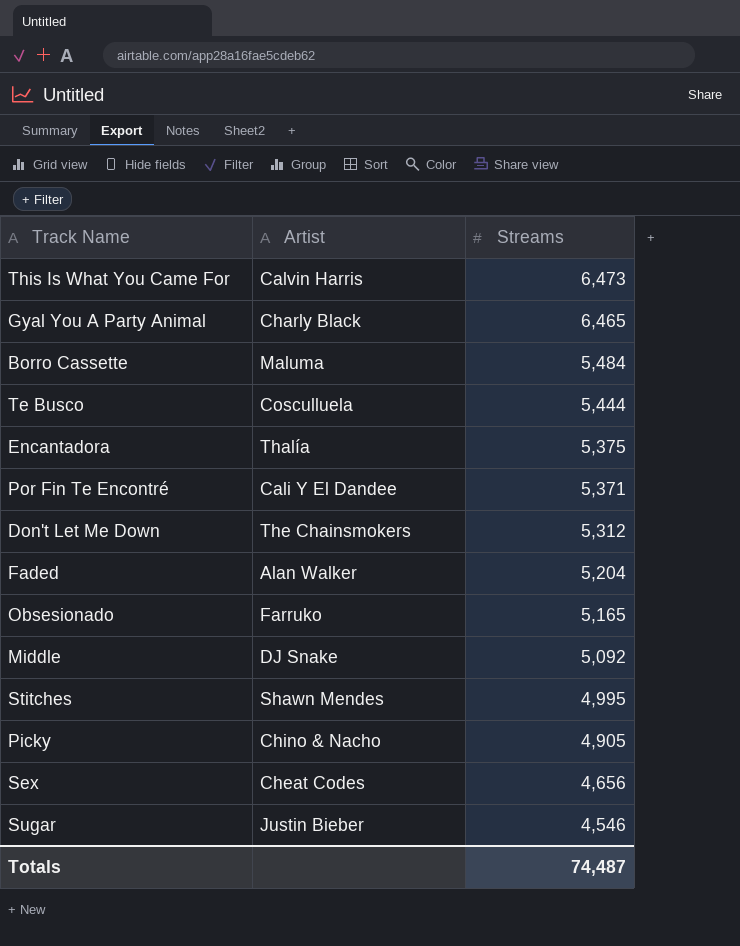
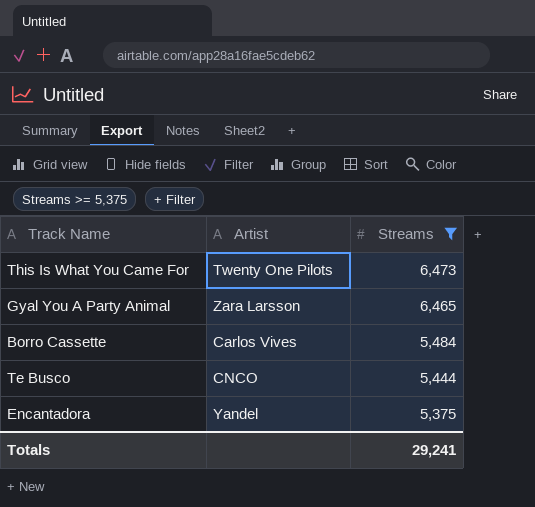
filter: none -> Streams >= 5,375
This Is What You Came For | Artist: Calvin Harris -> Twenty One Pilots
Gyal You A Party Animal | Artist: Charly Black -> Zara Larsson
Borro Cassette | Artist: Maluma -> Carlos Vives
Te Busco | Artist: Cosculluela -> CNCO
Encantadora | Artist: Thalía -> Yandel
Totals | Streams: 74,487 -> 29,241

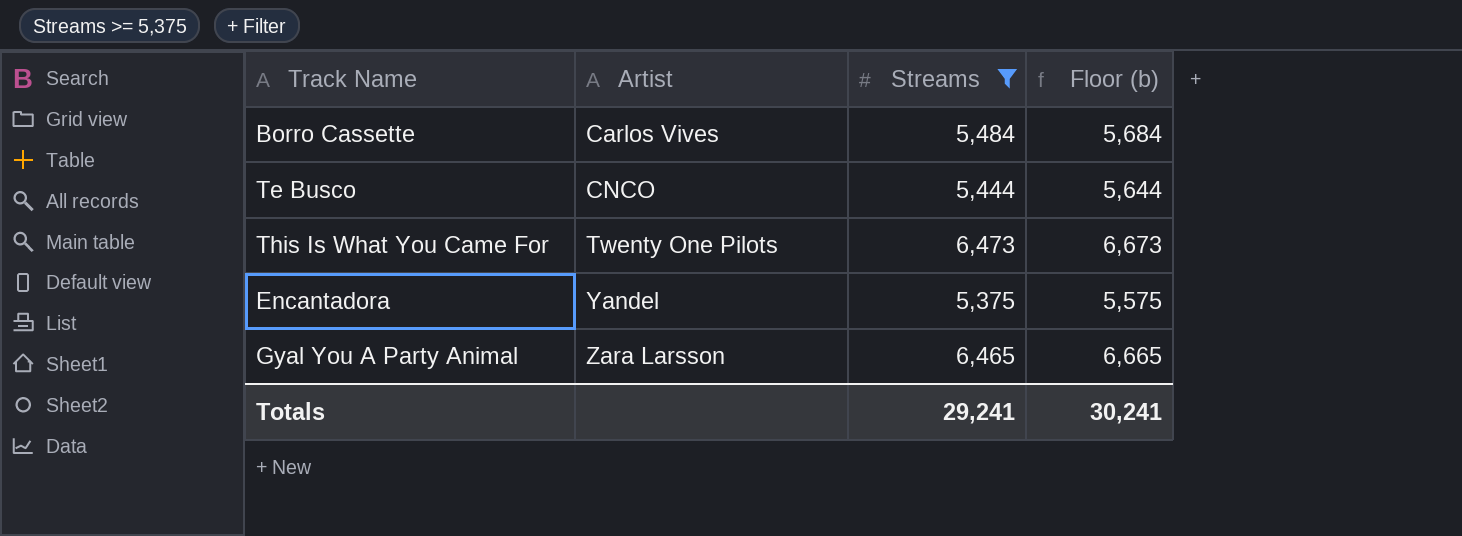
row order: Streams descending -> Artist ascending
column Floor (b) | formula: none -> [Streams] + 200

